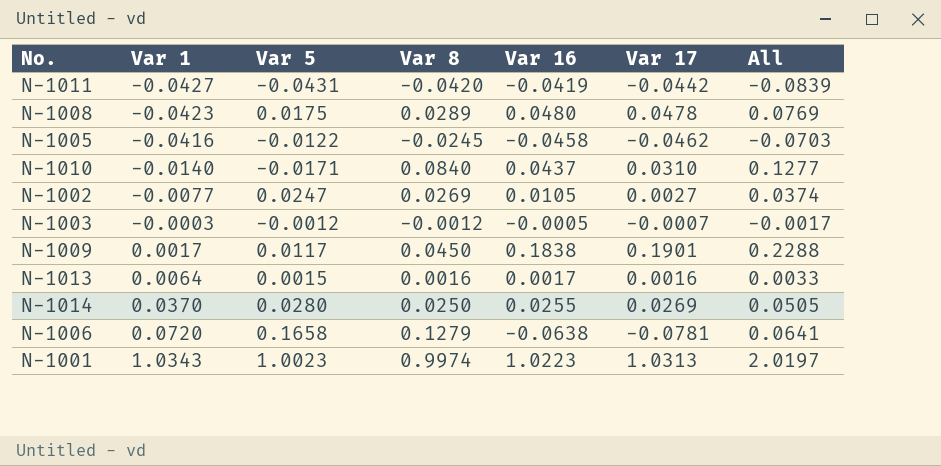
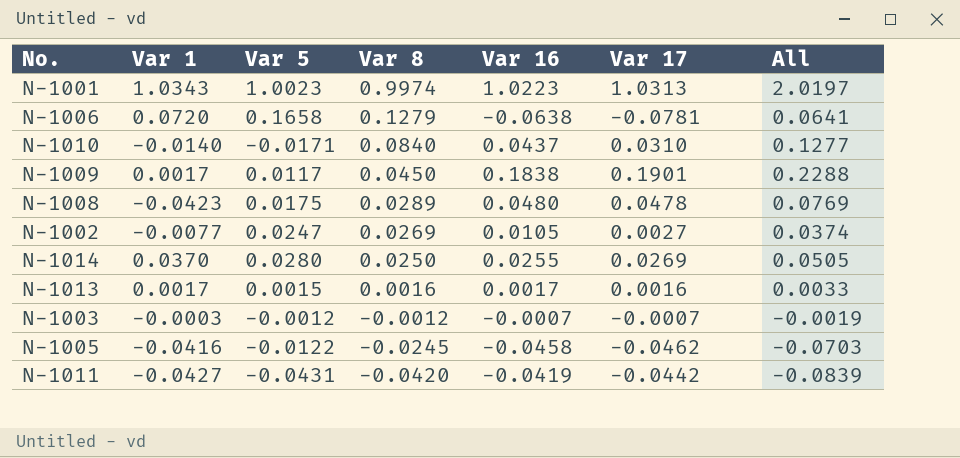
row order: Var 1 ascending -> Var 8 descending
N-1013 | Var 1: 0.0064 -> 0.0017
N-1003 | Var 16: -0.0005 -> -0.0007
N-1003 | All: -0.0017 -> -0.0019

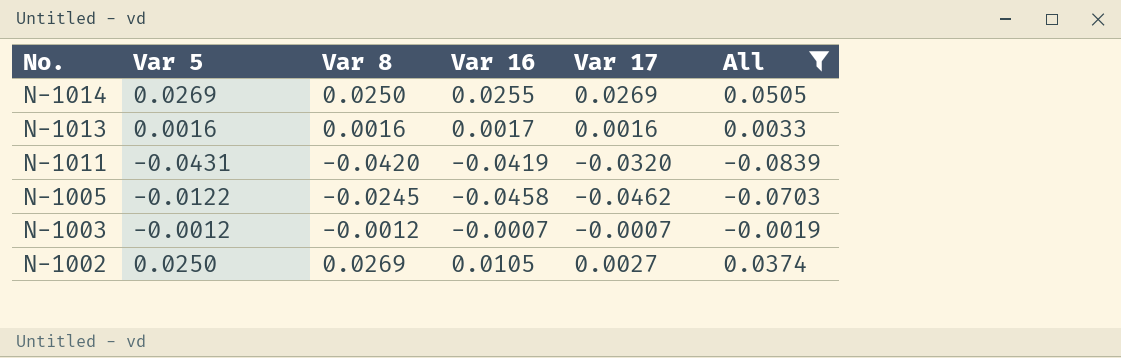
filter: none -> All <= 0.0505
row order: Var 8 descending -> No. descending
column Var 1 | position: 2 -> none
N-1014 | Var 5: 0.0280 -> 0.0269
N-1013 | Var 5: 0.0015 -> 0.0016
N-1011 | Var 17: -0.0442 -> -0.0320
N-1002 | Var 5: 0.0247 -> 0.0250

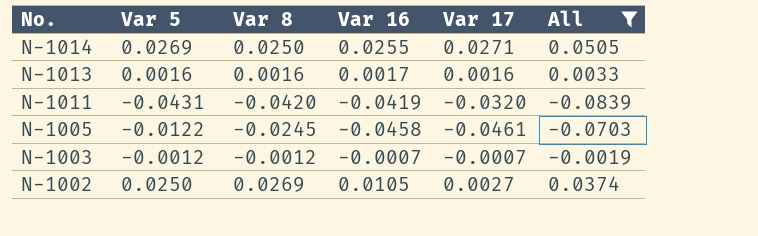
N-1014 | Var 17: 0.0269 -> 0.0271
N-1005 | Var 17: -0.0462 -> -0.0461

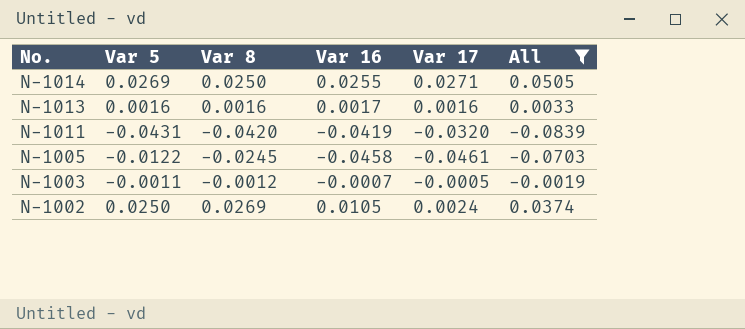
N-1003 | Var 5: -0.0012 -> -0.0011
N-1003 | Var 17: -0.0007 -> -0.0005
N-1002 | Var 17: 0.0027 -> 0.0024

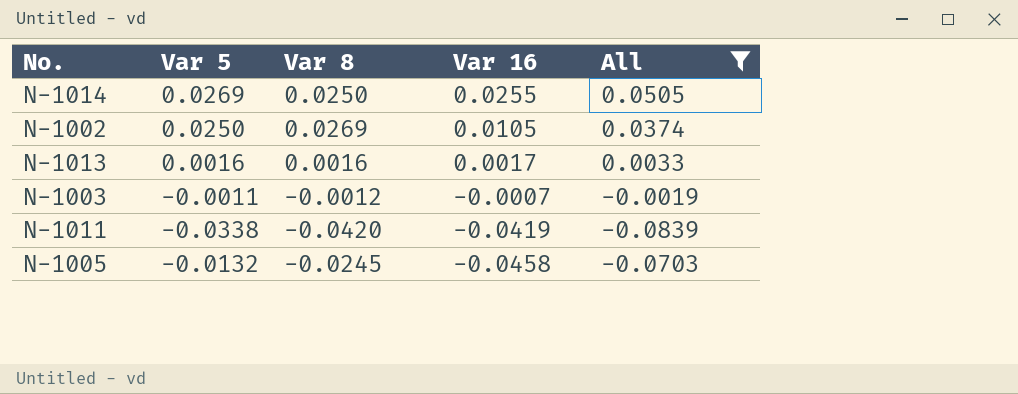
row order: No. descending -> Var 16 descending
column Var 17 | position: 5 -> none
N-1011 | Var 5: -0.0431 -> -0.0338
N-1005 | Var 5: -0.0122 -> -0.0132

